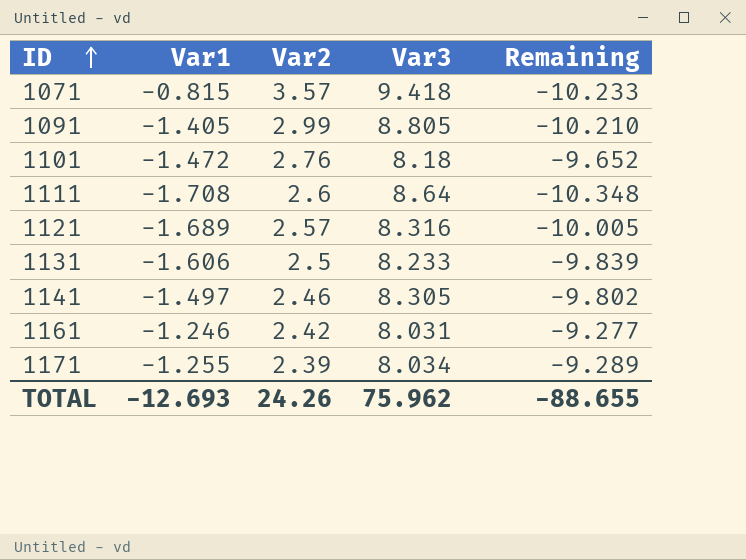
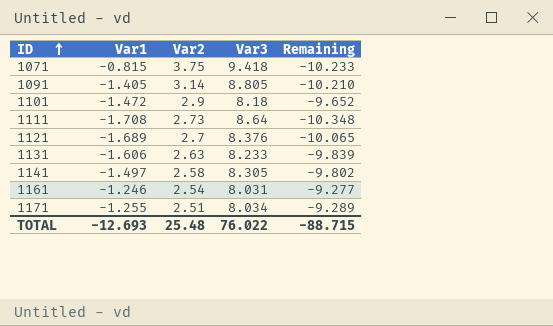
1071 | Var2: 3.57 -> 3.75
1091 | Var2: 2.99 -> 3.14
1101 | Var2: 2.76 -> 2.9
1111 | Var2: 2.6 -> 2.73
1121 | Var2: 2.57 -> 2.7
1121 | Var3: 8.316 -> 8.376
1121 | Remaining: -10.005 -> -10.065
1131 | Var2: 2.5 -> 2.63
1141 | Var2: 2.46 -> 2.58
1161 | Var2: 2.42 -> 2.54
1171 | Var2: 2.39 -> 2.51
TOTAL | Var2: 24.26 -> 25.48
TOTAL | Var3: 75.962 -> 76.022
TOTAL | Remaining: -88.655 -> -88.715

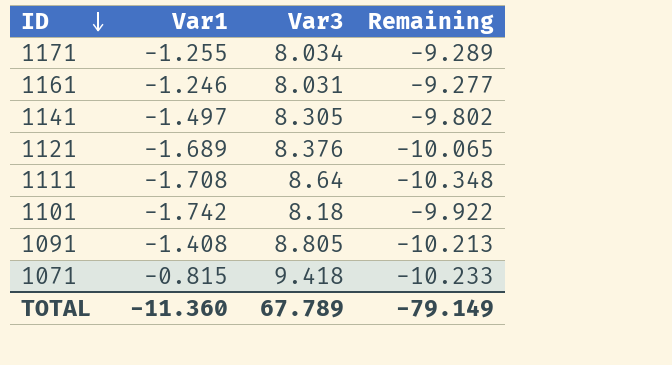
row order: ID ascending -> ID descending
column Var2 | position: 3 -> none
row 1131: -1.606 | 2.63 | 8.233 | -9.839 -> none
1101 | Var1: -1.472 -> -1.742
1101 | Remaining: -9.652 -> -9.922
1091 | Var1: -1.405 -> -1.408
1091 | Remaining: -10.210 -> -10.213
TOTAL | Var1: -12.693 -> -11.360
TOTAL | Var3: 76.022 -> 67.789
TOTAL | Remaining: -88.715 -> -79.149

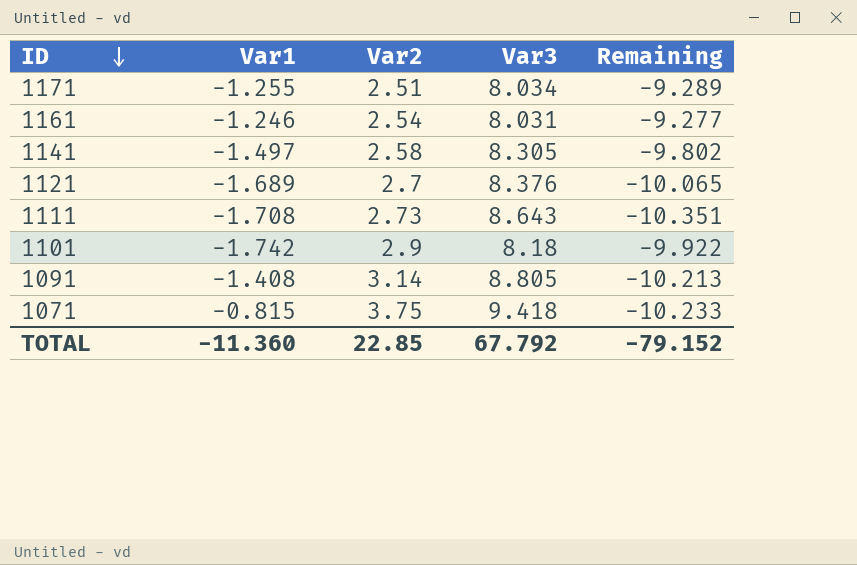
column Var2 | position: none -> 3
1111 | Var3: 8.64 -> 8.643
1111 | Remaining: -10.348 -> -10.351
TOTAL | Var3: 67.789 -> 67.792
TOTAL | Remaining: -79.149 -> -79.152

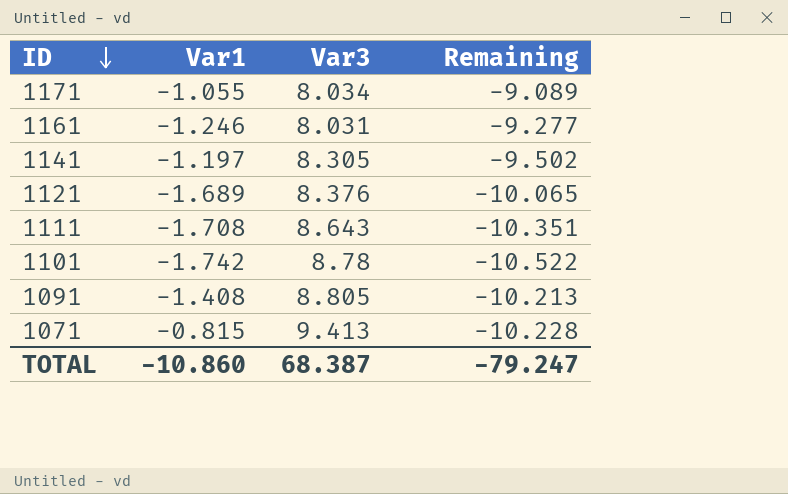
column Var2 | position: 3 -> none
1171 | Var1: -1.255 -> -1.055
1171 | Remaining: -9.289 -> -9.089
1141 | Var1: -1.497 -> -1.197
1141 | Remaining: -9.802 -> -9.502
1101 | Var3: 8.18 -> 8.78
1101 | Remaining: -9.922 -> -10.522
1071 | Var3: 9.418 -> 9.413
1071 | Remaining: -10.233 -> -10.228
TOTAL | Var1: -11.360 -> -10.860
TOTAL | Var3: 67.792 -> 68.387
TOTAL | Remaining: -79.152 -> -79.247

